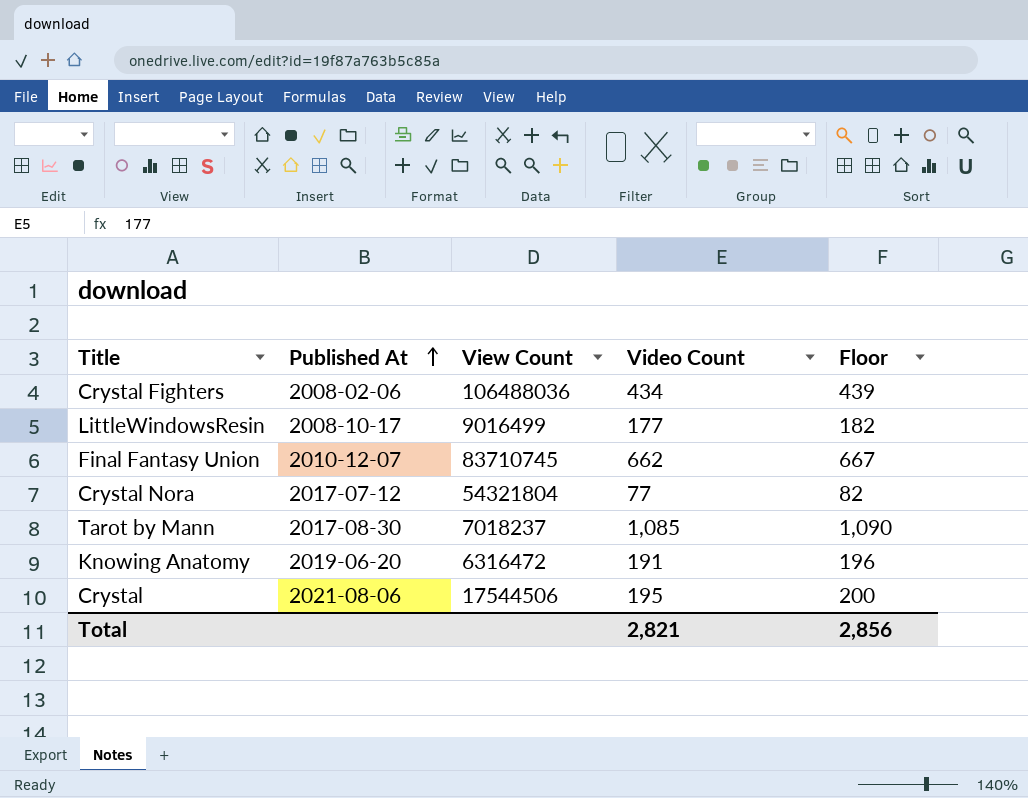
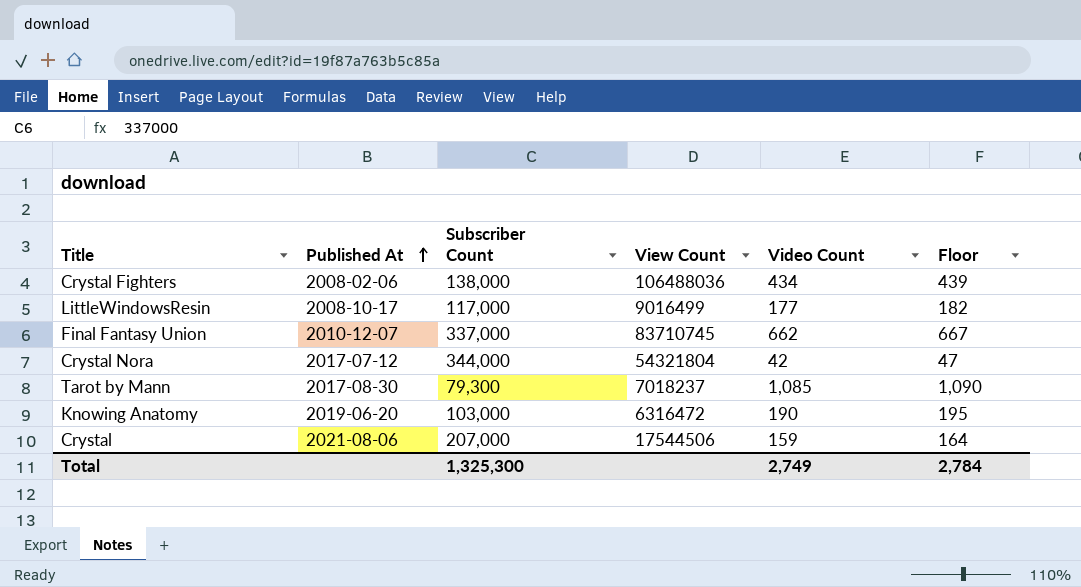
column Subscriber Count | position: none -> 3
Crystal Nora | Video Count: 77 -> 42
Crystal Nora | Floor: 82 -> 47
Knowing Anatomy | Video Count: 191 -> 190
Knowing Anatomy | Floor: 196 -> 195
Crystal | Video Count: 195 -> 159
Crystal | Floor: 200 -> 164
Total | Video Count: 2,821 -> 2,749
Total | Floor: 2,856 -> 2,784

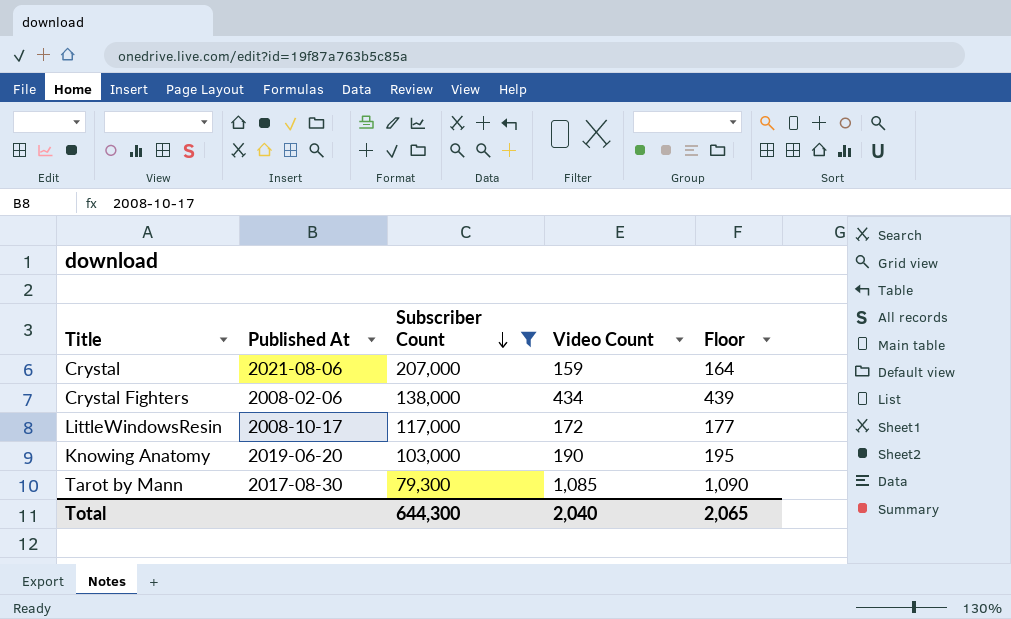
filter: none -> Subscriber Count <= 207,000
row order: Published At ascending -> Subscriber Count descending
column View Count | position: 4 -> none
LittleWindowsResin | Video Count: 177 -> 172
LittleWindowsResin | Floor: 182 -> 177
Total | Subscriber Count: 1,325,300 -> 644,300
Total | Video Count: 2,749 -> 2,040
Total | Floor: 2,784 -> 2,065

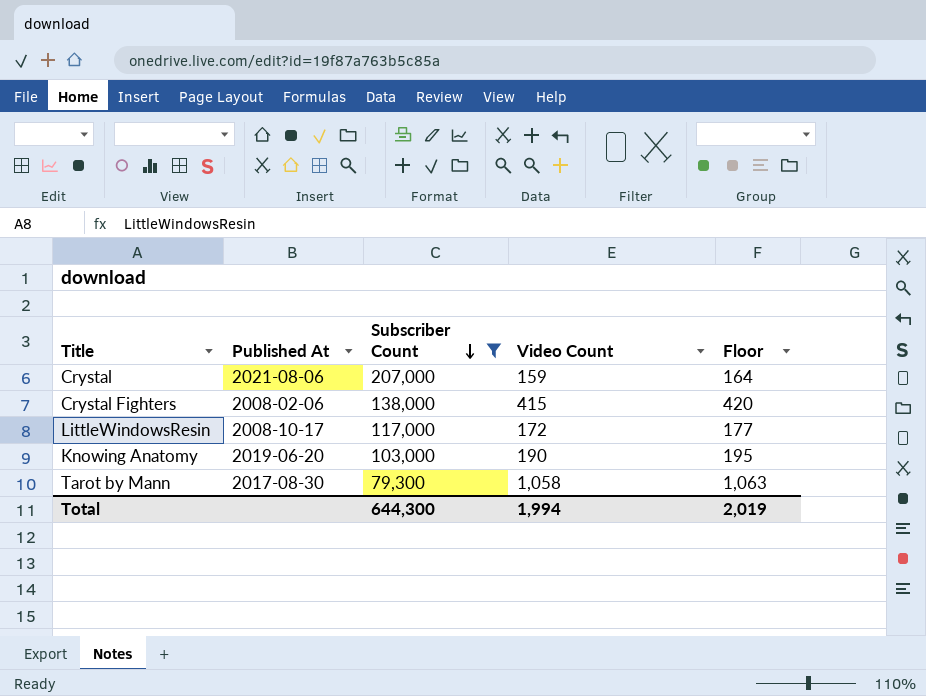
Crystal Fighters | Video Count: 434 -> 415
Crystal Fighters | Floor: 439 -> 420
Tarot by Mann | Video Count: 1,085 -> 1,058
Tarot by Mann | Floor: 1,090 -> 1,063
Total | Video Count: 2,040 -> 1,994
Total | Floor: 2,065 -> 2,019

